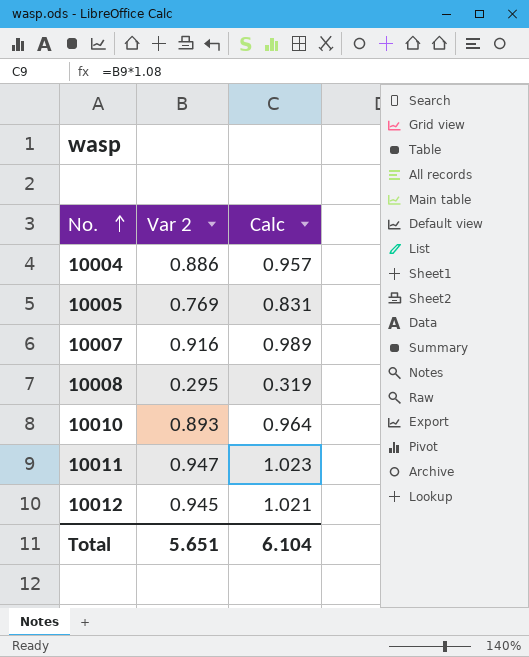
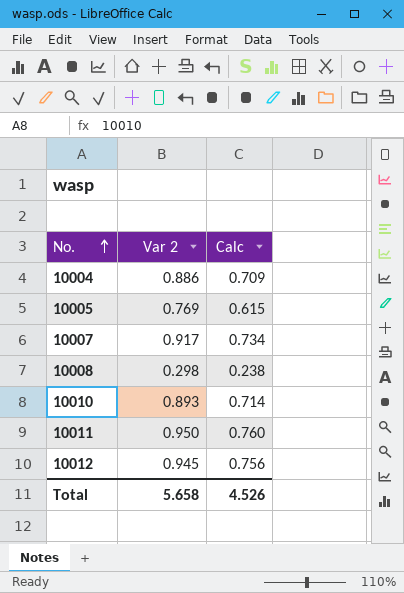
column Calc | formula: [Var 2] * 1.08 -> [Var 2] * 0.8
10007 | Var 2: 0.916 -> 0.917
10008 | Var 2: 0.295 -> 0.298
10011 | Var 2: 0.947 -> 0.950
Total | Var 2: 5.651 -> 5.658
Total | Calc: 6.104 -> 4.526

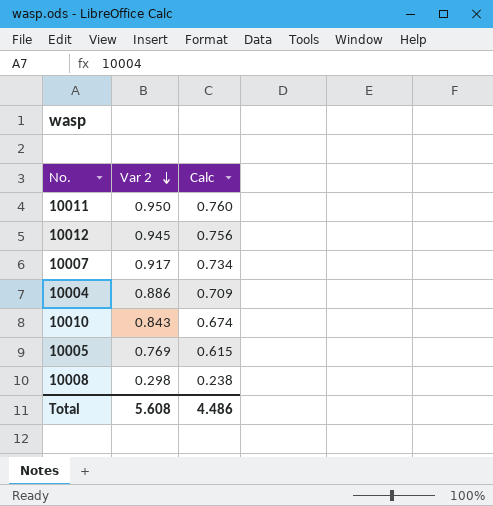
row order: No. ascending -> Var 2 descending
10010 | Var 2: 0.893 -> 0.843
10010 | Calc: 0.714 -> 0.674
Total | Var 2: 5.658 -> 5.608
Total | Calc: 4.526 -> 4.486

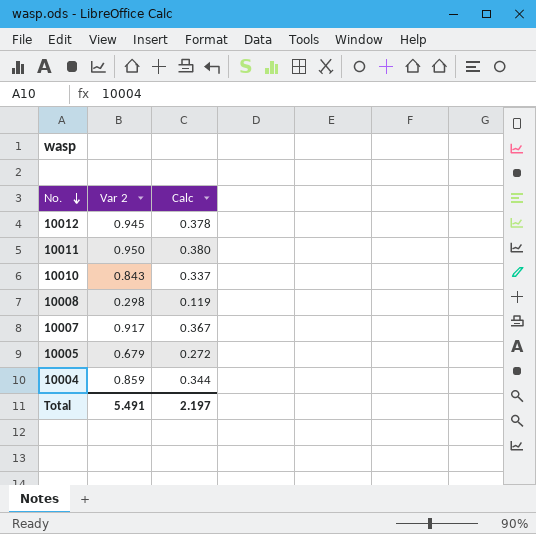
row order: Var 2 descending -> No. descending
column Calc | formula: [Var 2] * 0.8 -> [Var 2] * 0.4
10005 | Var 2: 0.769 -> 0.679
10004 | Var 2: 0.886 -> 0.859
Total | Var 2: 5.608 -> 5.491
Total | Calc: 4.486 -> 2.197

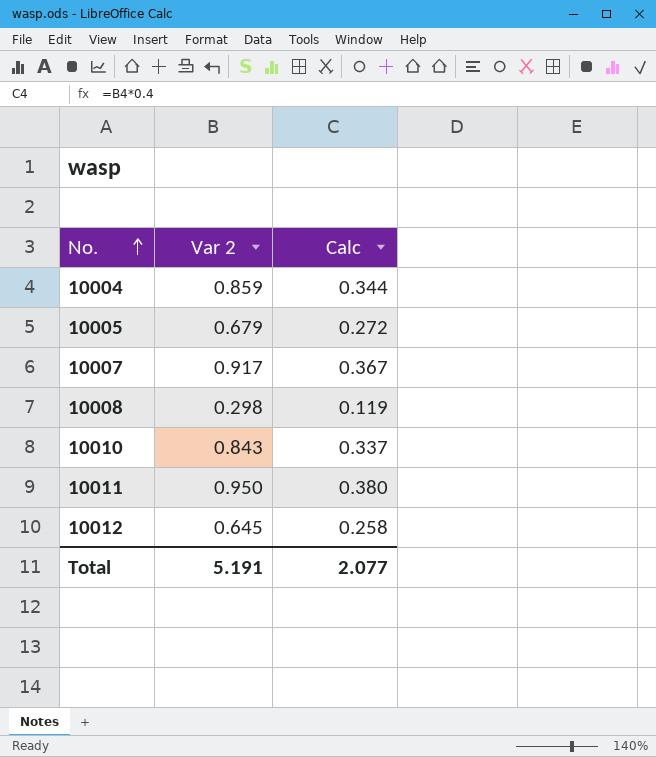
row order: No. descending -> No. ascending
10012 | Var 2: 0.945 -> 0.645
10012 | Calc: 0.378 -> 0.258
Total | Var 2: 5.491 -> 5.191
Total | Calc: 2.197 -> 2.077

